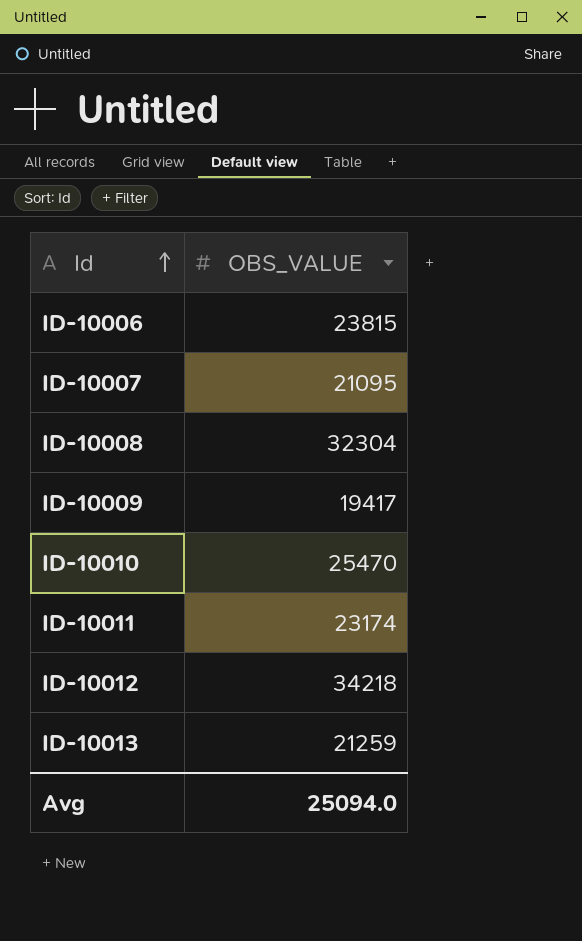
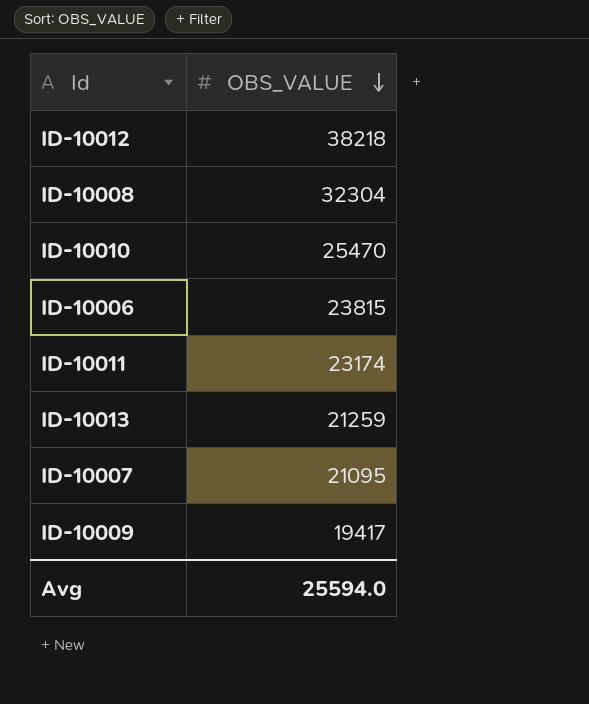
row order: Id ascending -> OBS_VALUE descending
ID-10012 | OBS_VALUE: 34218 -> 38218
Avg | OBS_VALUE: 25094.0 -> 25594.0

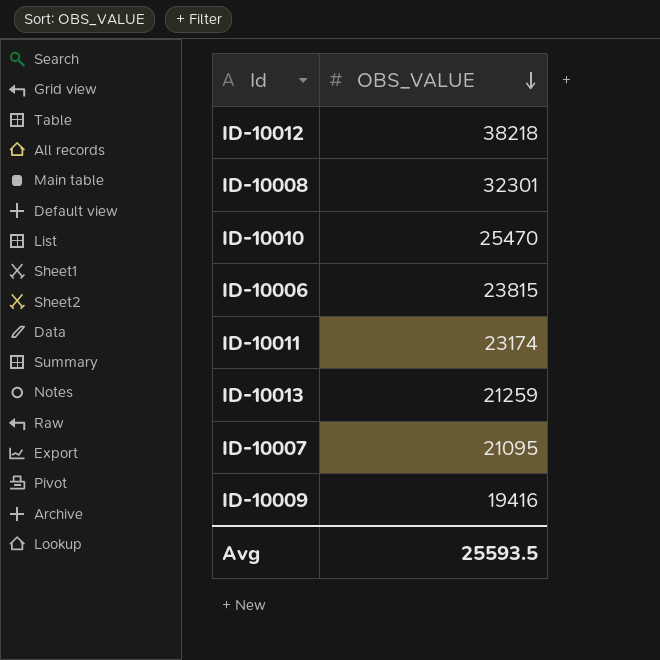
ID-10008 | OBS_VALUE: 32304 -> 32301
ID-10009 | OBS_VALUE: 19417 -> 19416
Avg | OBS_VALUE: 25594.0 -> 25593.5

